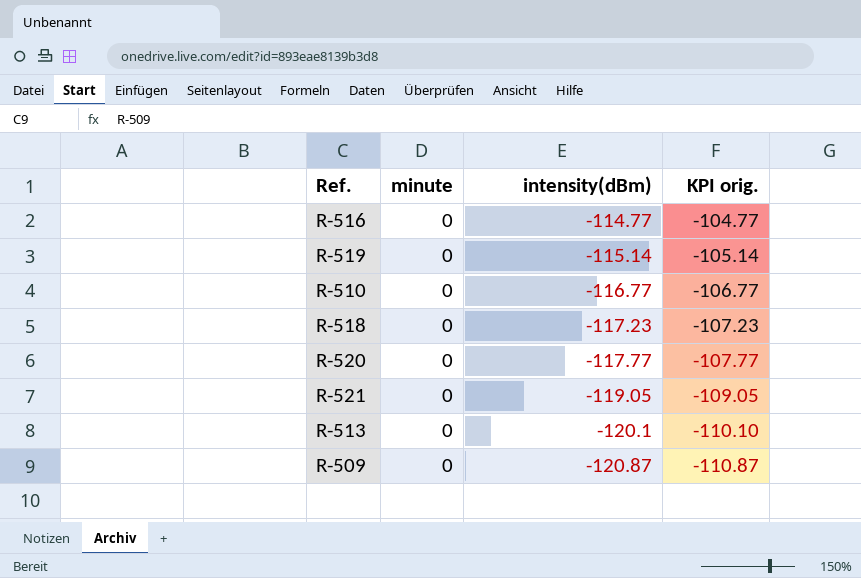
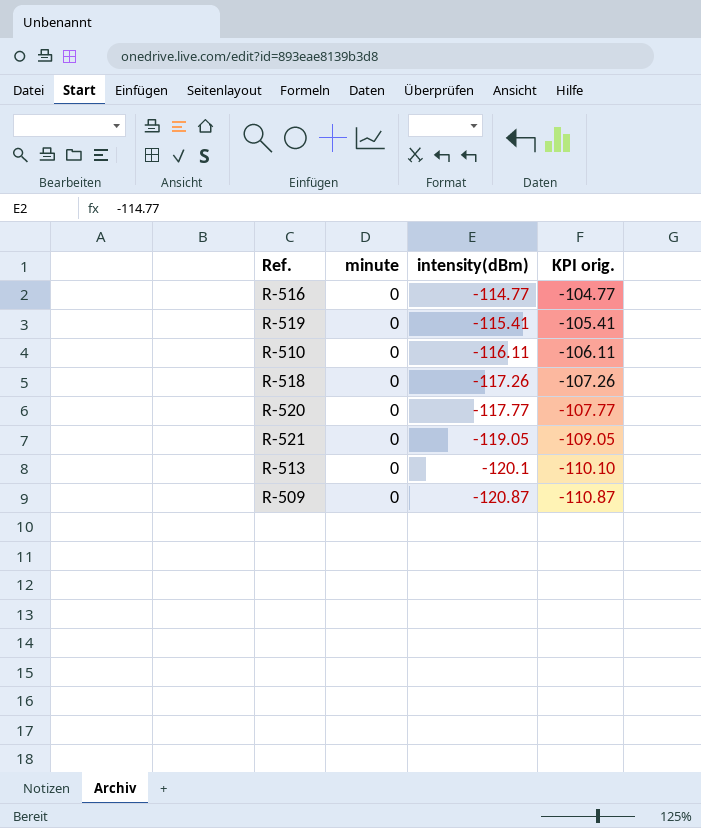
R-519 | intensity(dBm): -115.14 -> -115.41
R-519 | KPI orig.: -105.14 -> -105.41
R-510 | intensity(dBm): -116.77 -> -116.11
R-510 | KPI orig.: -106.77 -> -106.11
R-518 | intensity(dBm): -117.23 -> -117.26
R-518 | KPI orig.: -107.23 -> -107.26

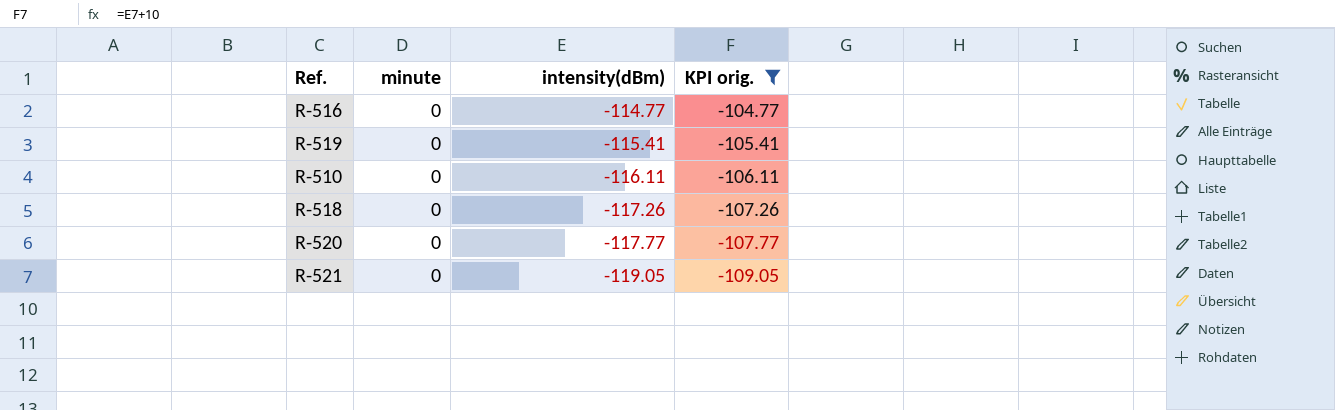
filter: none -> KPI orig. >= -109.05

